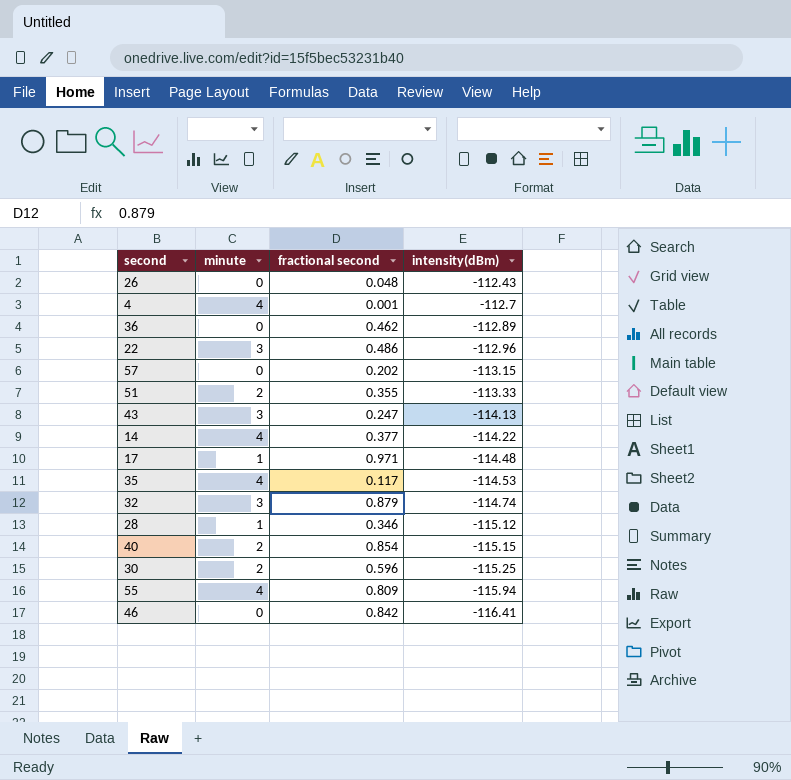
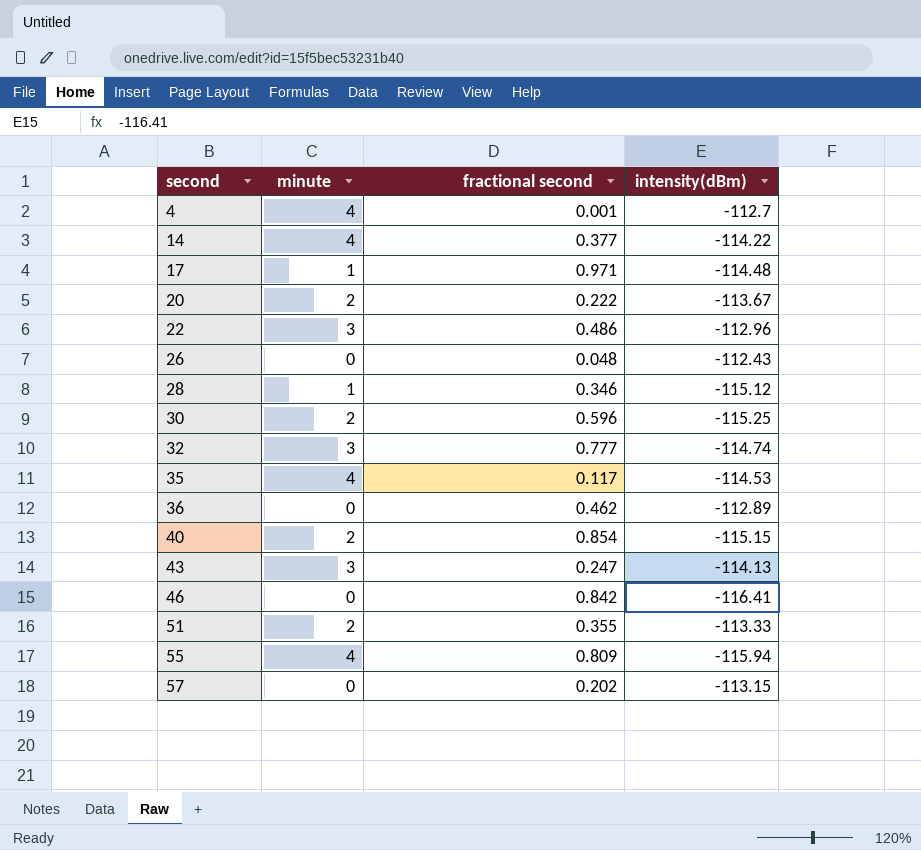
row order: intensity(dBm) descending -> second ascending
row 20: none -> 2 | 0.222 | -113.67
32 | fractional second: 0.879 -> 0.777

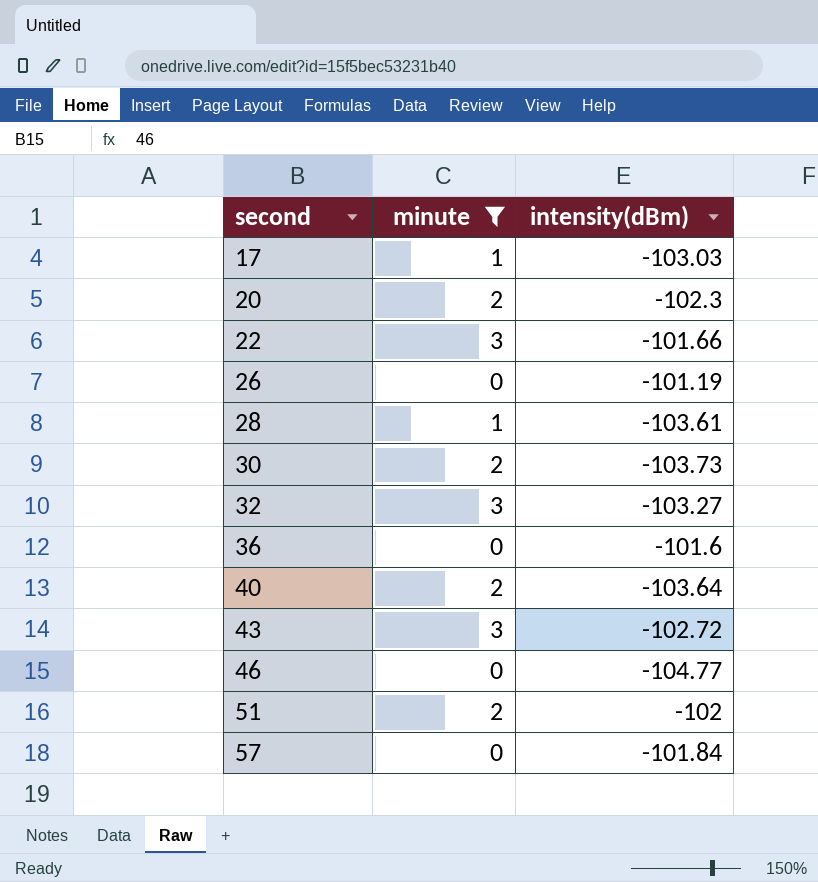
filter: none -> minute != 4
column fractional second | position: 3 -> none
17 | intensity(dBm): -114.48 -> -103.03
20 | intensity(dBm): -113.67 -> -102.3
22 | intensity(dBm): -112.96 -> -101.66
26 | intensity(dBm): -112.43 -> -101.19
28 | intensity(dBm): -115.12 -> -103.61
30 | intensity(dBm): -115.25 -> -103.73
32 | intensity(dBm): -114.74 -> -103.27
36 | intensity(dBm): -112.89 -> -101.6
40 | intensity(dBm): -115.15 -> -103.64
43 | intensity(dBm): -114.13 -> -102.72
46 | intensity(dBm): -116.41 -> -104.77
51 | intensity(dBm): -113.33 -> -102
57 | intensity(dBm): -113.15 -> -101.84

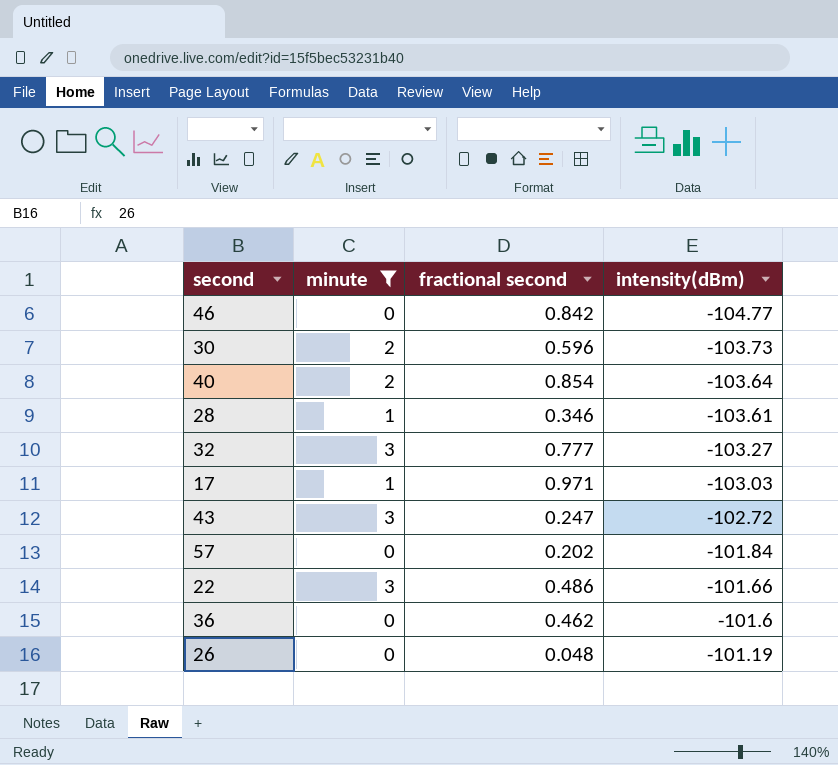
row order: second ascending -> intensity(dBm) ascending
column fractional second | position: none -> 3
row 20: 2 | -102.3 -> none
row 51: 2 | -102 -> none

